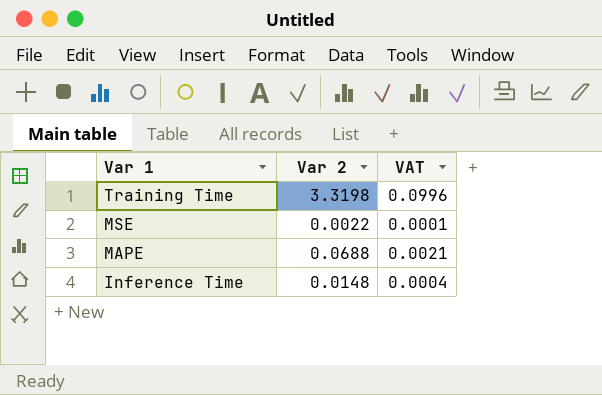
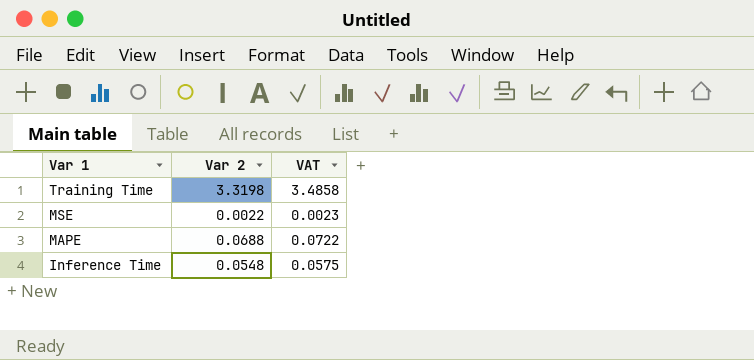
column VAT | formula: [Var 2] * 0.03 -> [Var 2] * 1.05
Inference Time | Var 2: 0.0148 -> 0.0548

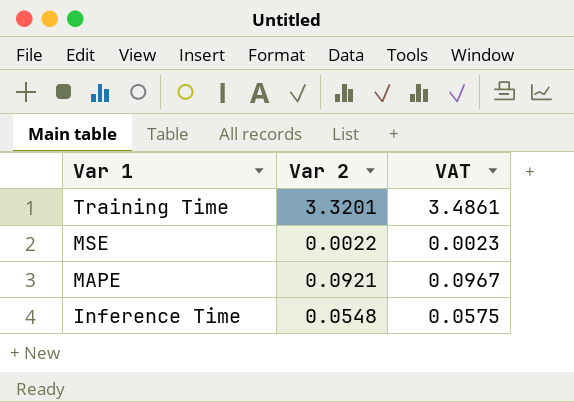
Training Time | Var 2: 3.3198 -> 3.3201
Training Time | VAT: 3.4858 -> 3.4861
MAPE | Var 2: 0.0688 -> 0.0921
MAPE | VAT: 0.0722 -> 0.0967

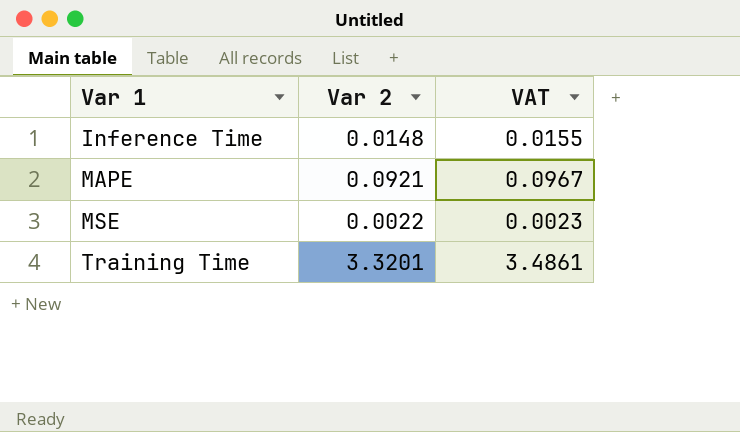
row order: Var 1 descending -> Var 1 ascending
Inference Time | Var 2: 0.0548 -> 0.0148
Inference Time | VAT: 0.0575 -> 0.0155

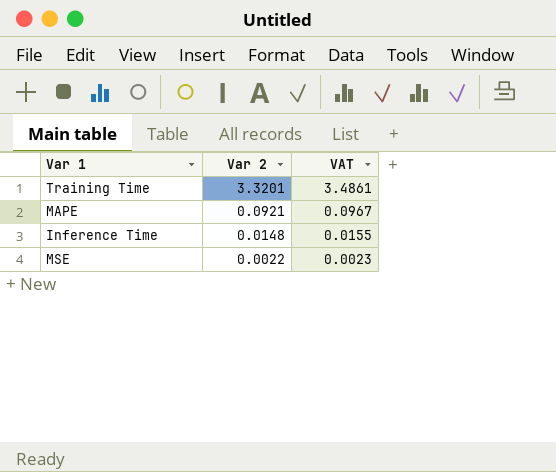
row order: Var 1 ascending -> Var 2 descending

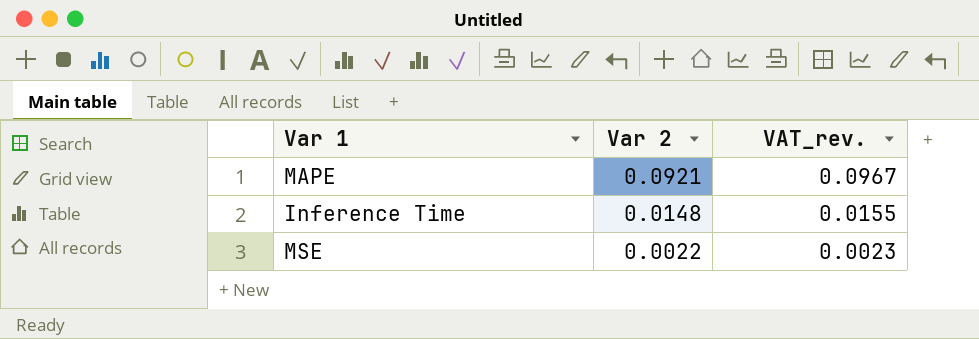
column name: VAT -> VAT_rev.
row Training Time: 3.3201 | 3.4861 -> none

